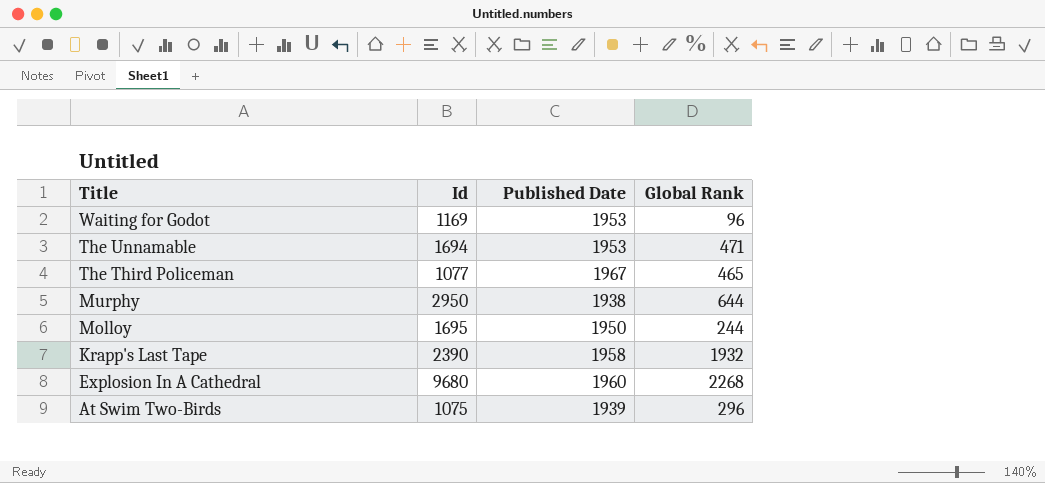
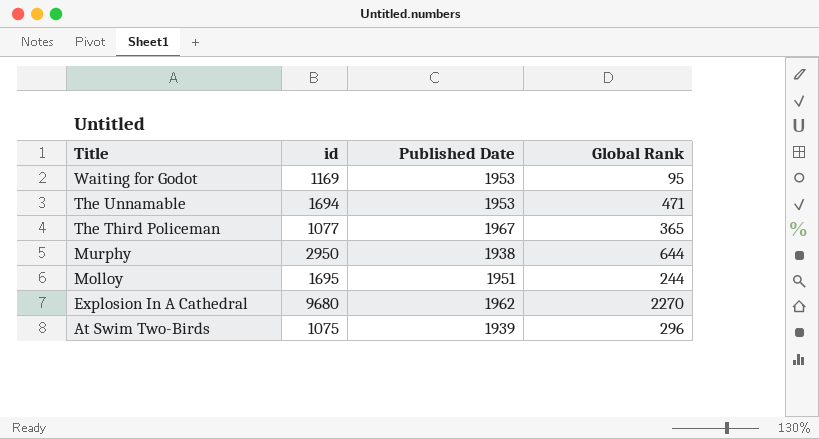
column name: Id -> id
row Krapp's Last Tape: 2390 | 1958 | 1932 -> none
Waiting for Godot | Global Rank: 96 -> 95
The Third Policeman | Global Rank: 465 -> 365
Molloy | Published Date: 1950 -> 1951
Explosion In A Cathedral | Published Date: 1960 -> 1962
Explosion In A Cathedral | Global Rank: 2268 -> 2270

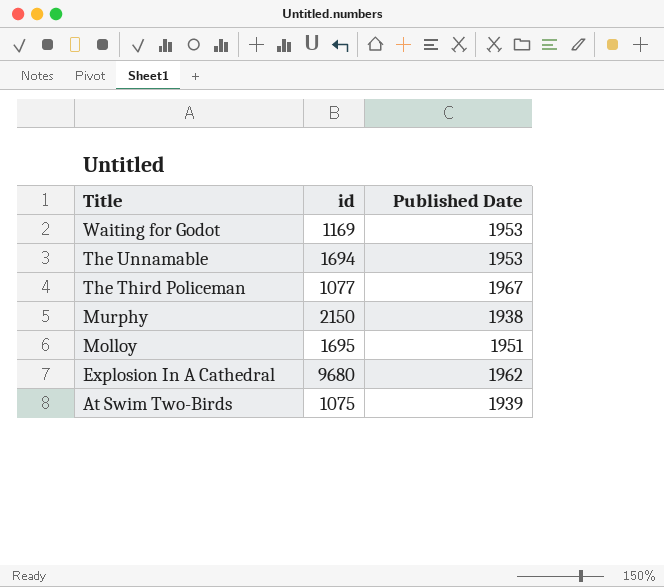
column Global Rank | position: 4 -> none
Murphy | id: 2950 -> 2150

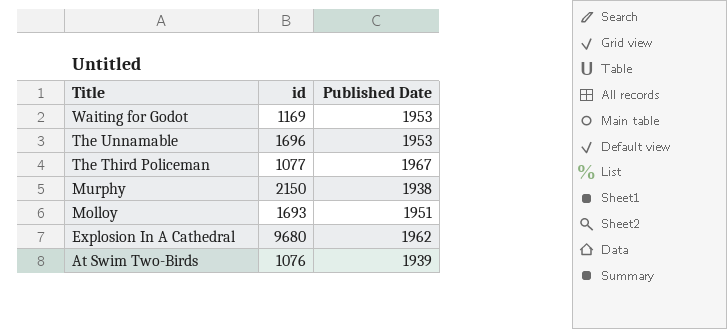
The Unnamable | id: 1694 -> 1696
Molloy | id: 1695 -> 1693
At Swim Two-Birds | id: 1075 -> 1076

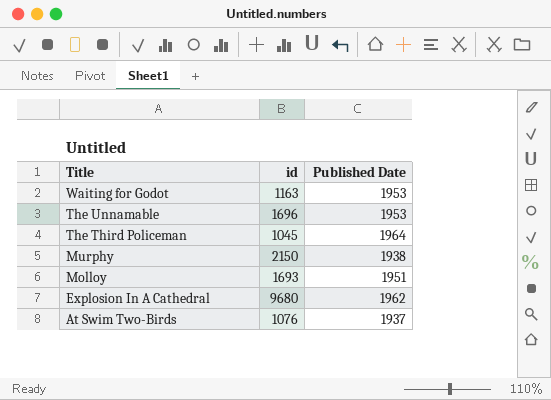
Waiting for Godot | id: 1169 -> 1163
The Third Policeman | id: 1077 -> 1045
The Third Policeman | Published Date: 1967 -> 1964
At Swim Two-Birds | Published Date: 1939 -> 1937

